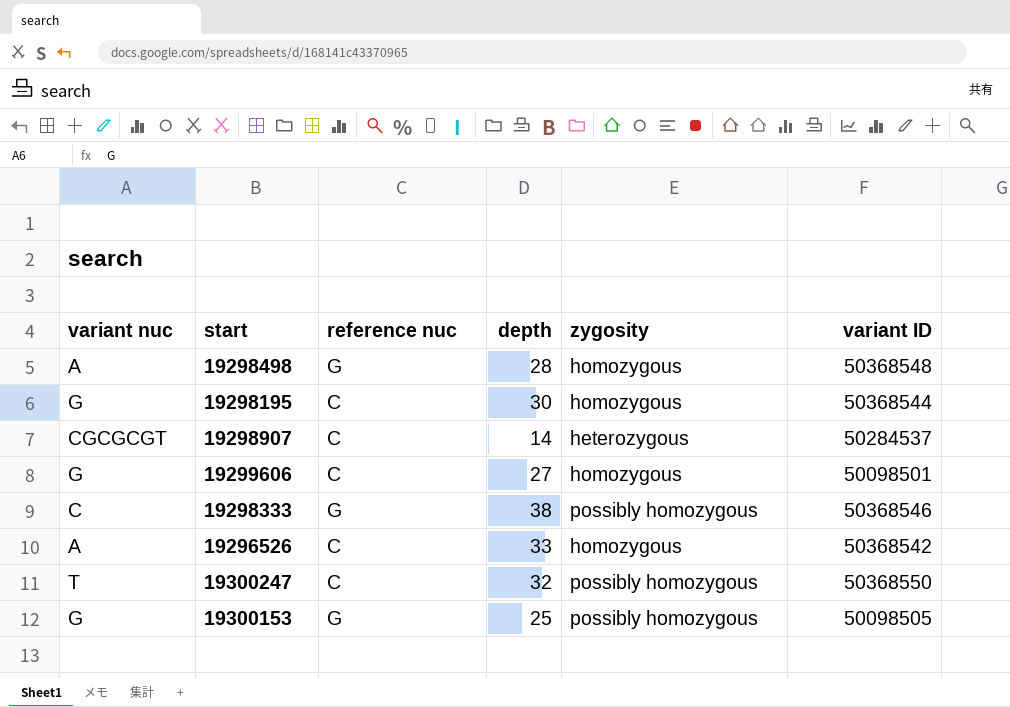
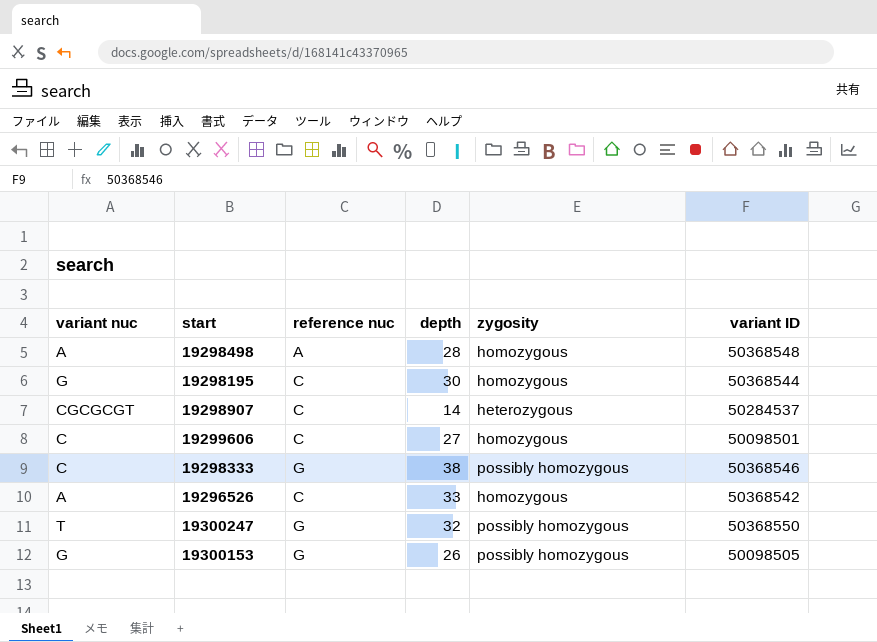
19298498 | reference nuc: G -> A
19299606 | variant nuc: G -> C
19300247 | reference nuc: C -> G
19300153 | depth: 25 -> 26

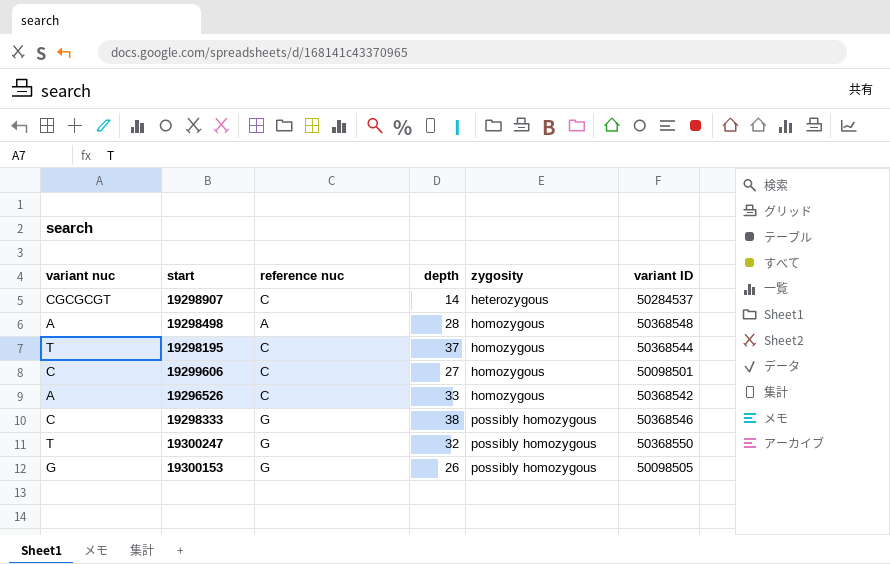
row order: none -> zygosity ascending
19298195 | variant nuc: G -> T
19298195 | depth: 30 -> 37

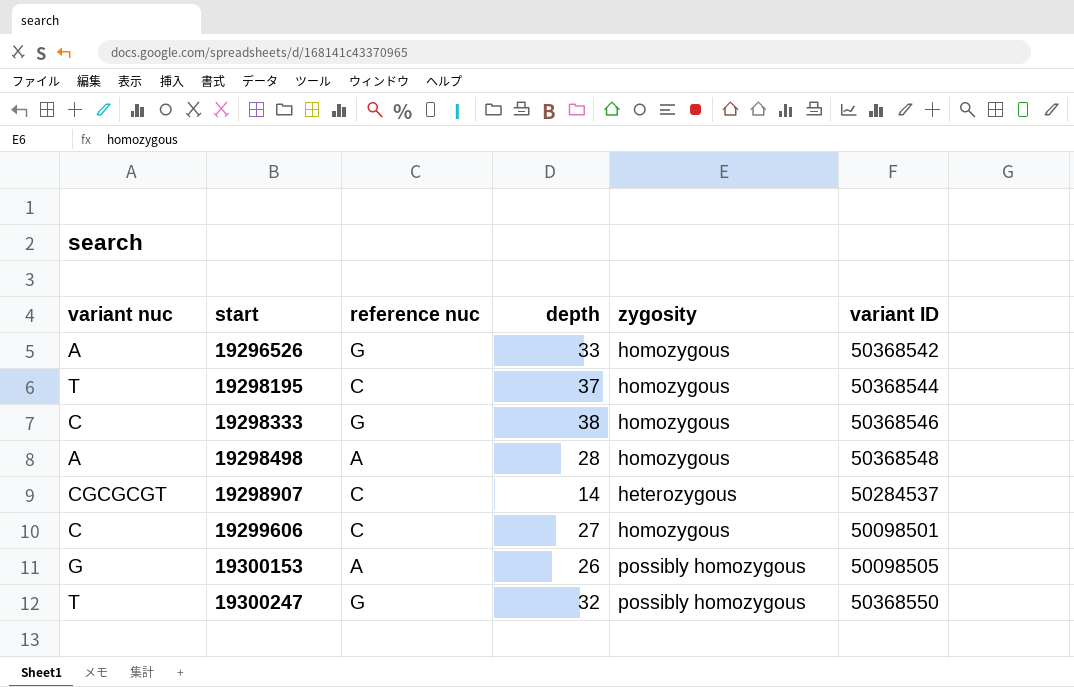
row order: zygosity ascending -> start ascending
19296526 | reference nuc: C -> G
19298333 | zygosity: possibly homozygous -> homozygous
19300153 | reference nuc: G -> A

